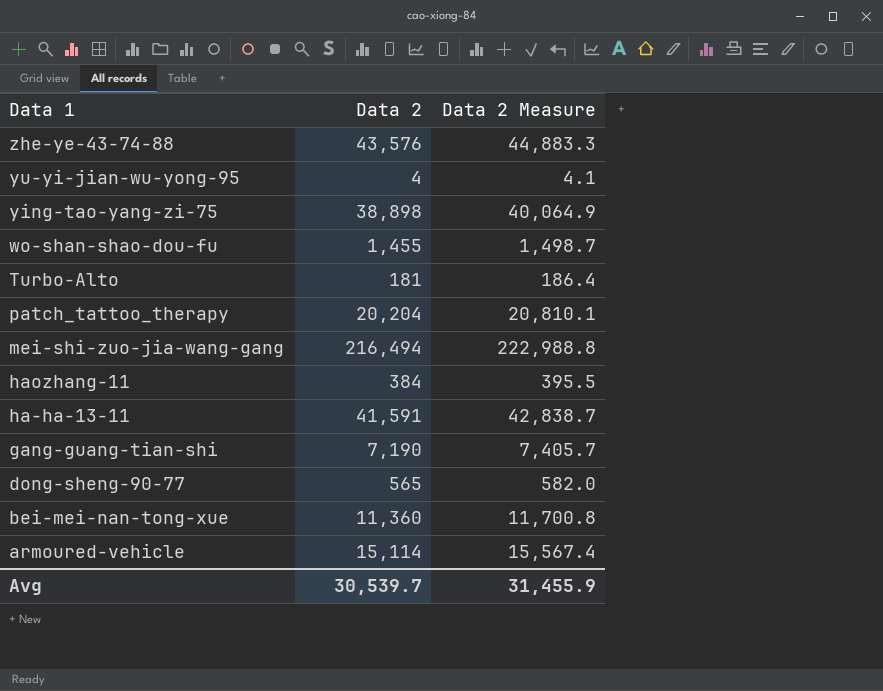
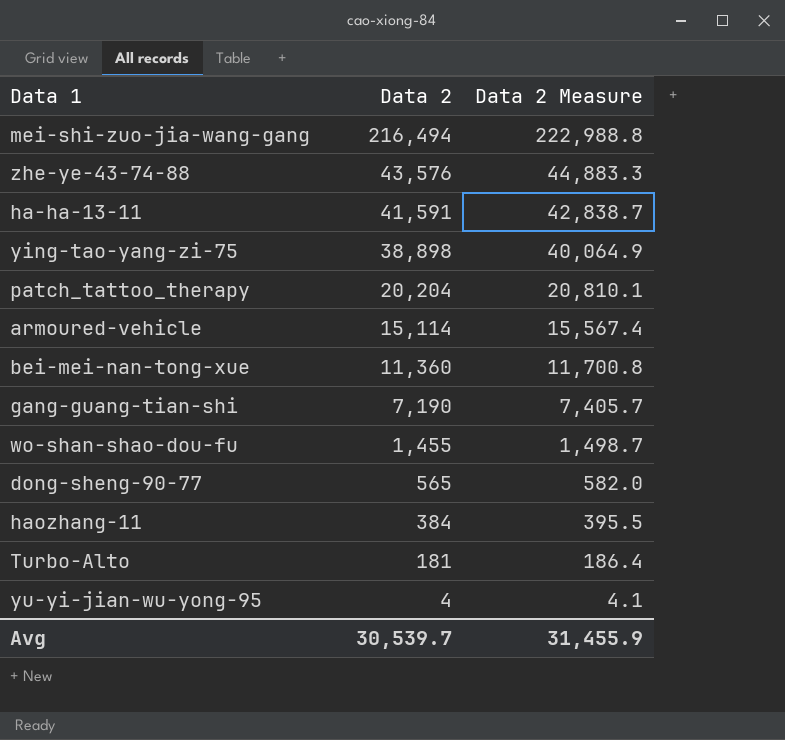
row order: Data 1 descending -> Data 2 descending

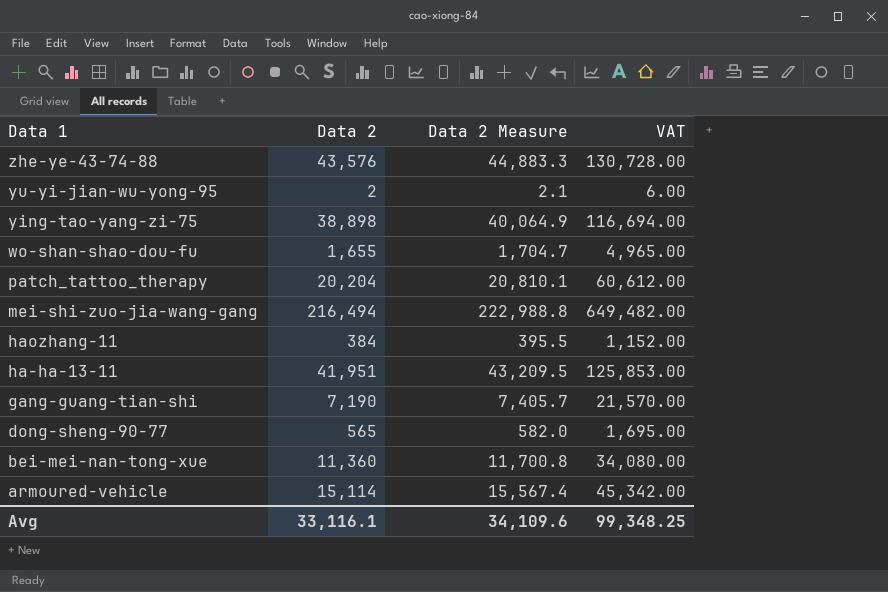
row order: Data 2 descending -> Data 1 descending
column VAT | formula: none -> [Data 2] * 3
row Turbo-Alto: 181 | 186.4 -> none
yu-yi-jian-wu-yong-95 | Data 2: 4 -> 2
yu-yi-jian-wu-yong-95 | Data 2 Measure: 4.1 -> 2.1
wo-shan-shao-dou-fu | Data 2: 1,455 -> 1,655
wo-shan-shao-dou-fu | Data 2 Measure: 1,498.7 -> 1,704.7
ha-ha-13-11 | Data 2: 41,591 -> 41,951
ha-ha-13-11 | Data 2 Measure: 42,838.7 -> 43,209.5
Avg | Data 2: 30,539.7 -> 33,116.1
Avg | Data 2 Measure: 31,455.9 -> 34,109.6

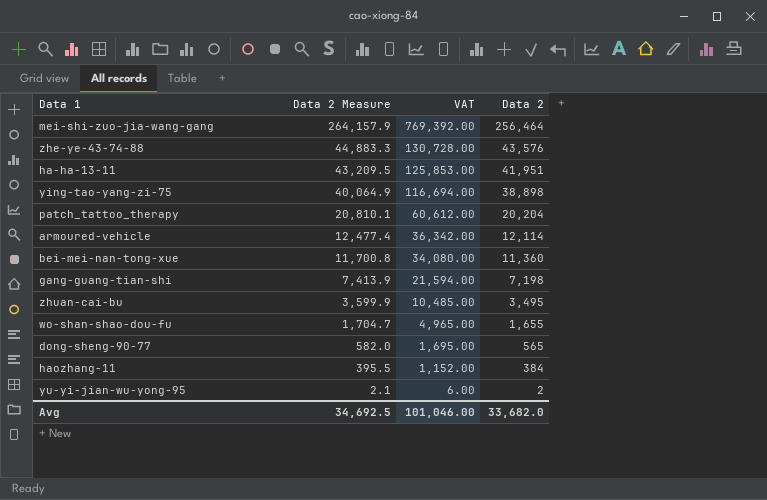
row order: Data 1 descending -> Data 2 Measure descending
column Data 2 | position: 2 -> 4
mei-shi-zuo-jia-wang-gang | Data 2 Measure: 222,988.8 -> 264,157.9
mei-shi-zuo-jia-wang-gang | VAT: 649,482.00 -> 769,392.00
mei-shi-zuo-jia-wang-gang | Data 2: 216,494 -> 256,464
armoured-vehicle | Data 2 Measure: 15,567.4 -> 12,477.4
armoured-vehicle | VAT: 45,342.00 -> 36,342.00
armoured-vehicle | Data 2: 15,114 -> 12,114
gang-guang-tian-shi | Data 2 Measure: 7,405.7 -> 7,413.9
gang-guang-tian-shi | VAT: 21,570.00 -> 21,594.00
gang-guang-tian-shi | Data 2: 7,190 -> 7,198
row zhuan-cai-bu: none -> 3,599.9 | 10,485.00 | 3,495
Avg | Data 2 Measure: 34,109.6 -> 34,692.5
Avg | VAT: 99,348.25 -> 101,046.00
Avg | Data 2: 33,116.1 -> 33,682.0

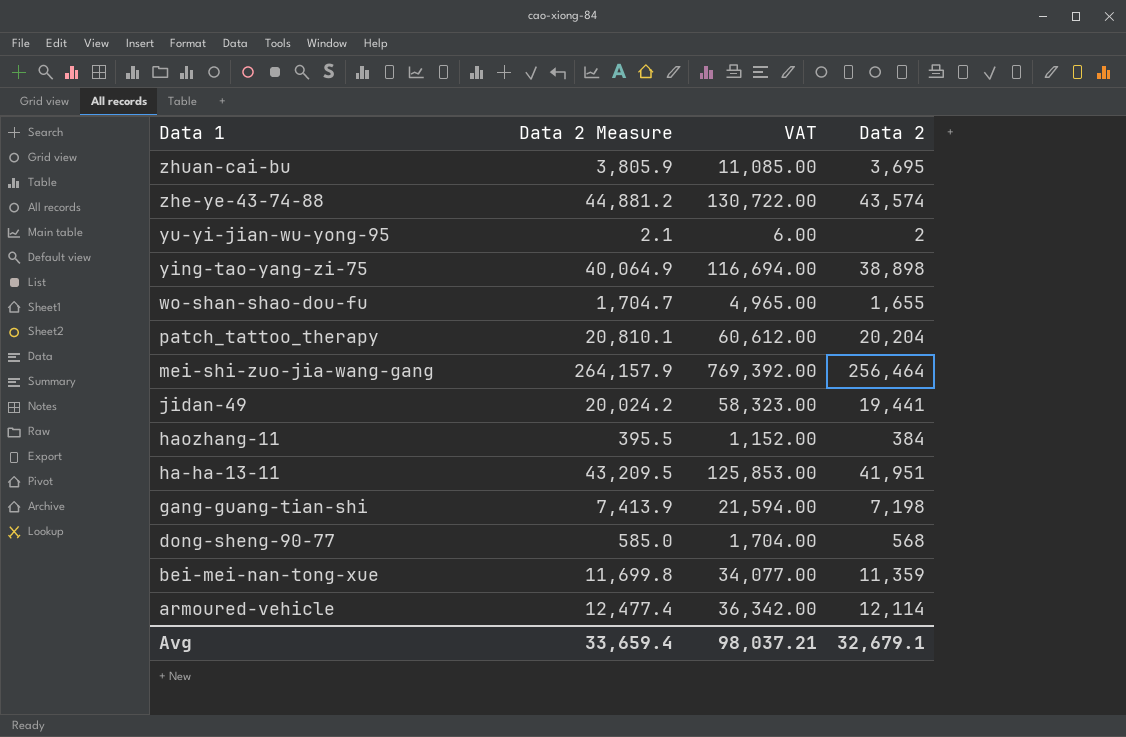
row order: Data 2 Measure descending -> Data 1 descending
zhuan-cai-bu | Data 2 Measure: 3,599.9 -> 3,805.9
zhuan-cai-bu | VAT: 10,485.00 -> 11,085.00
zhuan-cai-bu | Data 2: 3,495 -> 3,695
zhe-ye-43-74-88 | Data 2 Measure: 44,883.3 -> 44,881.2
zhe-ye-43-74-88 | VAT: 130,728.00 -> 130,722.00
zhe-ye-43-74-88 | Data 2: 43,576 -> 43,574
row jidan-49: none -> 20,024.2 | 58,323.00 | 19,441
dong-sheng-90-77 | Data 2 Measure: 582.0 -> 585.0
dong-sheng-90-77 | VAT: 1,695.00 -> 1,704.00
dong-sheng-90-77 | Data 2: 565 -> 568
bei-mei-nan-tong-xue | Data 2 Measure: 11,700.8 -> 11,699.8
bei-mei-nan-tong-xue | VAT: 34,080.00 -> 34,077.00
bei-mei-nan-tong-xue | Data 2: 11,360 -> 11,359
Avg | Data 2 Measure: 34,692.5 -> 33,659.4
Avg | VAT: 101,046.00 -> 98,037.21
Avg | Data 2: 33,682.0 -> 32,679.1

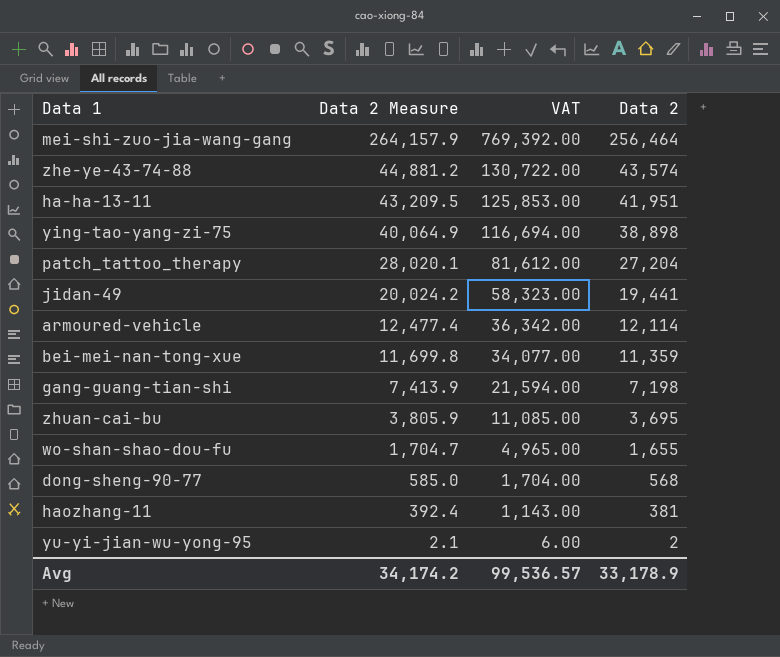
row order: Data 1 descending -> Data 2 Measure descending
patch_tattoo_therapy | Data 2 Measure: 20,810.1 -> 28,020.1
patch_tattoo_therapy | VAT: 60,612.00 -> 81,612.00
patch_tattoo_therapy | Data 2: 20,204 -> 27,204
haozhang-11 | Data 2 Measure: 395.5 -> 392.4
haozhang-11 | VAT: 1,152.00 -> 1,143.00
haozhang-11 | Data 2: 384 -> 381
Avg | Data 2 Measure: 33,659.4 -> 34,174.2
Avg | VAT: 98,037.21 -> 99,536.57
Avg | Data 2: 32,679.1 -> 33,178.9

